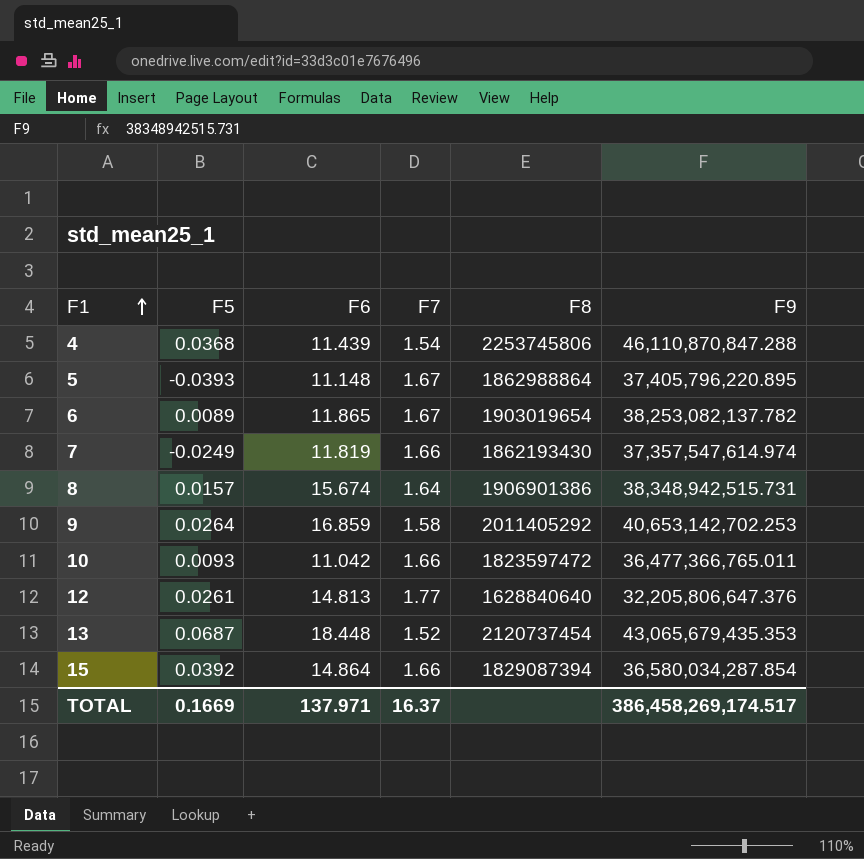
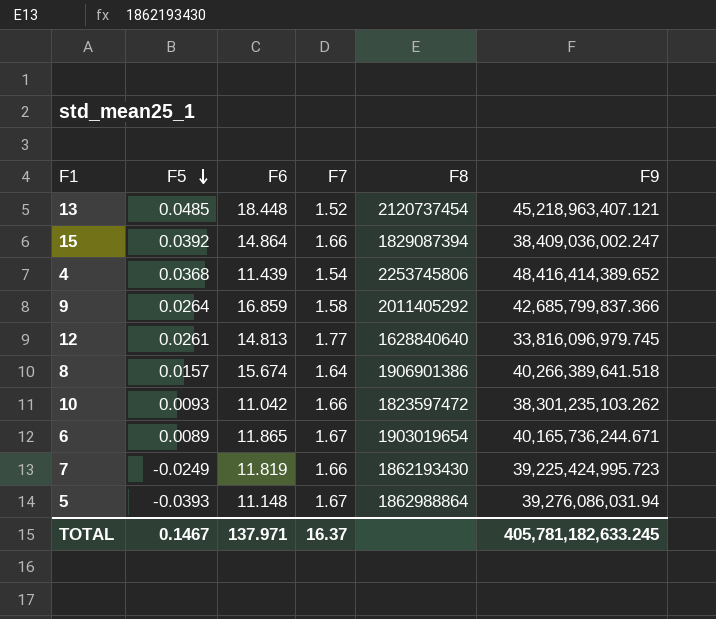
row order: F1 ascending -> F5 descending
13 | F5: 0.0687 -> 0.0485
13 | F9: 43,065,679,435.353 -> 45,218,963,407.121
15 | F9: 36,580,034,287.854 -> 38,409,036,002.247
4 | F9: 46,110,870,847.288 -> 48,416,414,389.652
9 | F9: 40,653,142,702.253 -> 42,685,799,837.366
12 | F9: 32,205,806,647.376 -> 33,816,096,979.745
8 | F9: 38,348,942,515.731 -> 40,266,389,641.518
10 | F9: 36,477,366,765.011 -> 38,301,235,103.262
6 | F9: 38,253,082,137.782 -> 40,165,736,244.671
7 | F9: 37,357,547,614.974 -> 39,225,424,995.723
5 | F9: 37,405,796,220.895 -> 39,276,086,031.94
TOTAL | F5: 0.1669 -> 0.1467
TOTAL | F9: 386,458,269,174.517 -> 405,781,182,633.245

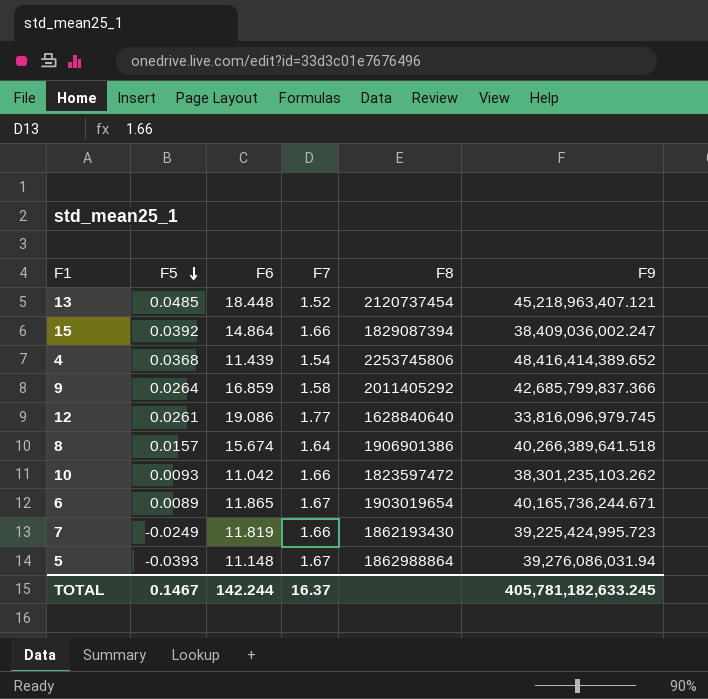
12 | F6: 14.813 -> 19.086
TOTAL | F6: 137.971 -> 142.244

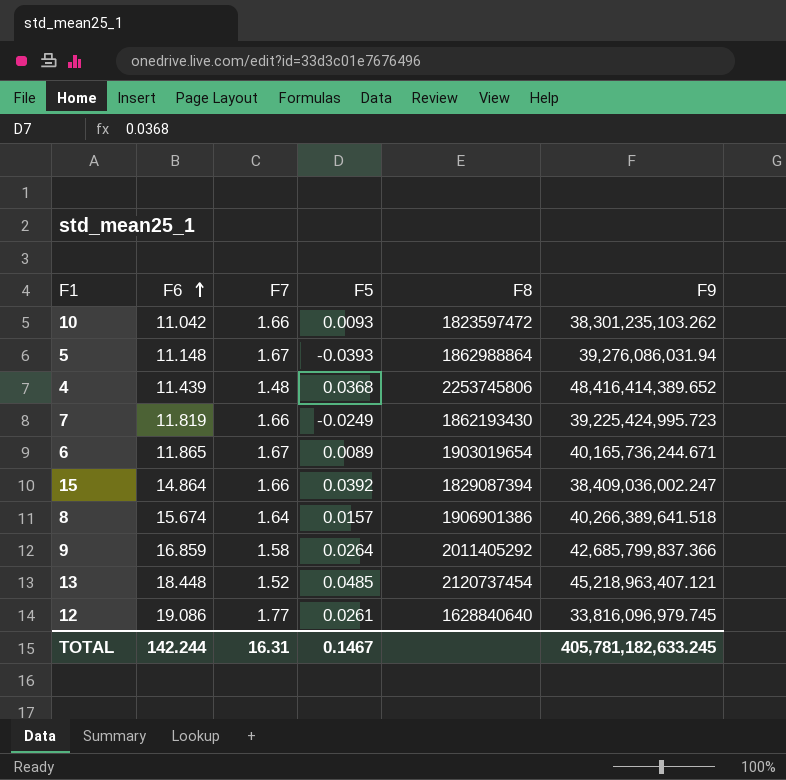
row order: F5 descending -> F6 ascending
column F5 | position: 2 -> 4
4 | F7: 1.54 -> 1.48
TOTAL | F7: 16.37 -> 16.31

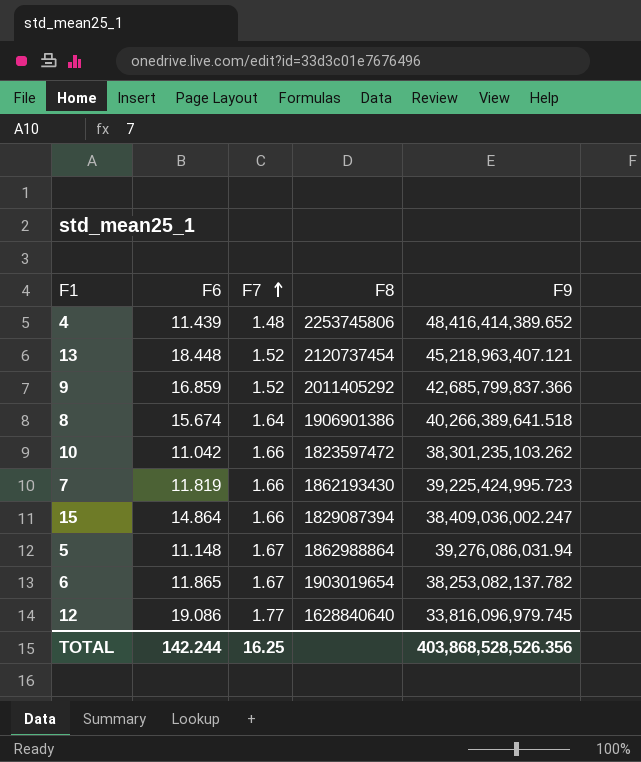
row order: F6 ascending -> F7 ascending
column F5 | position: 4 -> none
9 | F7: 1.58 -> 1.52
6 | F9: 40,165,736,244.671 -> 38,253,082,137.782
TOTAL | F7: 16.31 -> 16.25
TOTAL | F9: 405,781,182,633.245 -> 403,868,528,526.356

